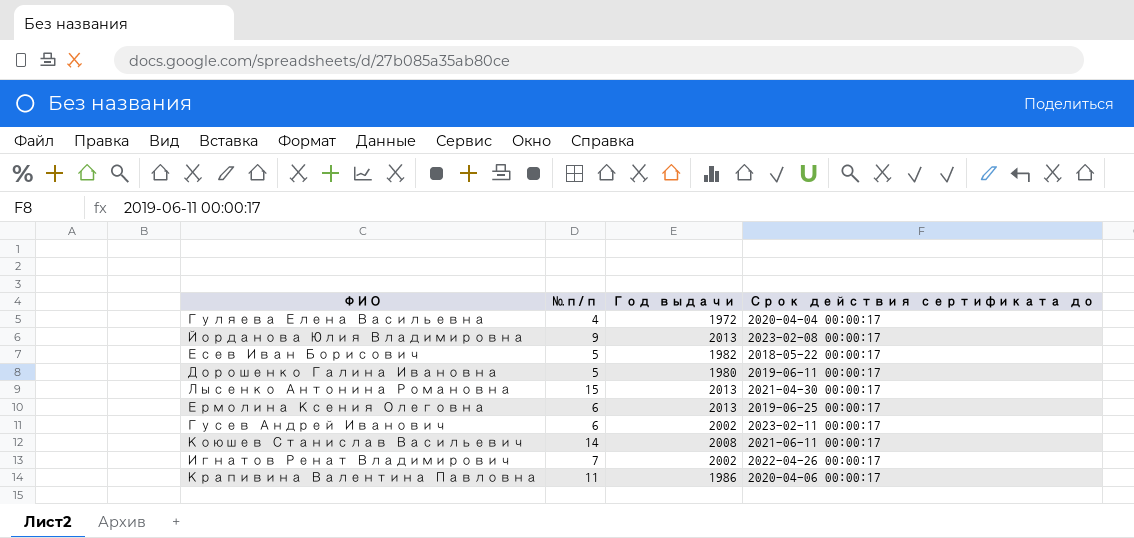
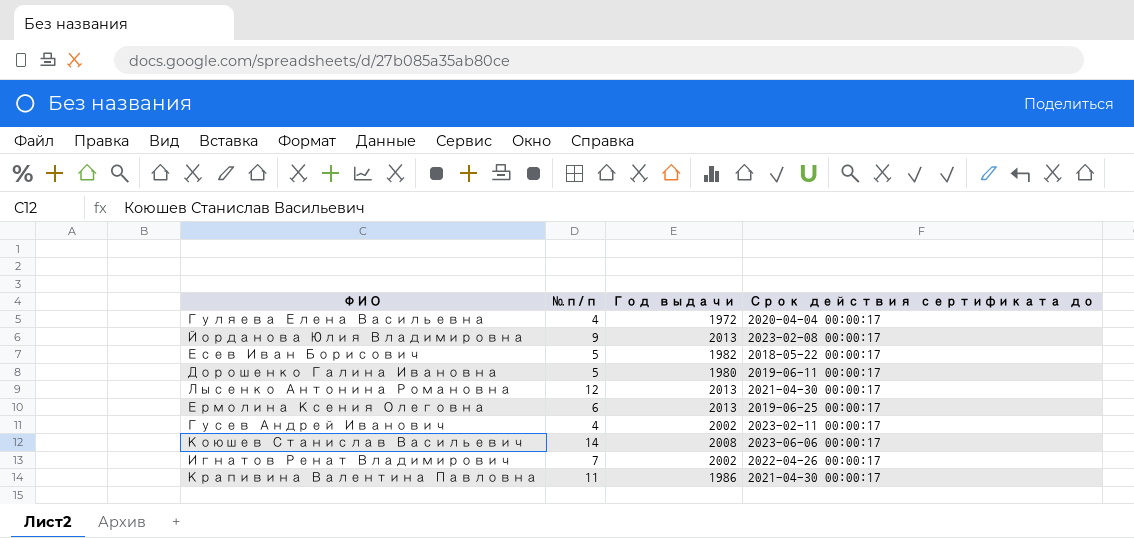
Лысенко Антонина Романовна | №п/п: 15 -> 12
Гусев Андрей Иванович | №п/п: 6 -> 4
Коюшев Станислав Васильевич | Срок действия сертификата до: 2021-06-11 00:00:17 -> 2023-06-06 00:00:17
Крапивина Валентина Павловна | Срок действия сертификата до: 2020-04-06 00:00:17 -> 2021-04-30 00:00:17

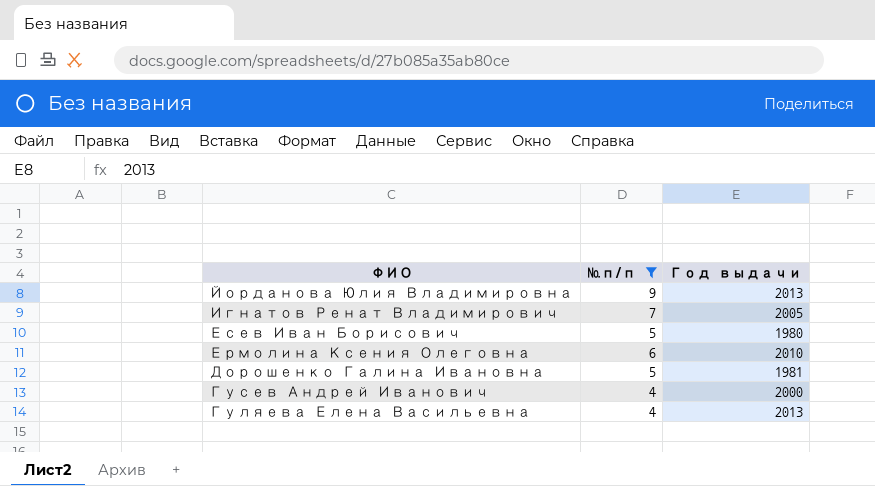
filter: none -> №п/п <= 9
row order: none -> ФИО descending
column Срок действия сертификата до | position: 4 -> none
Игнатов Ренат Владимирович | Год выдачи: 2002 -> 2005
Есев Иван Борисович | Год выдачи: 1982 -> 1980
Ермолина Ксения Олеговна | Год выдачи: 2013 -> 2010
Дорошенко Галина Ивановна | Год выдачи: 1980 -> 1981
Гусев Андрей Иванович | Год выдачи: 2002 -> 2000
Гуляева Елена Васильевна | Год выдачи: 1972 -> 2013

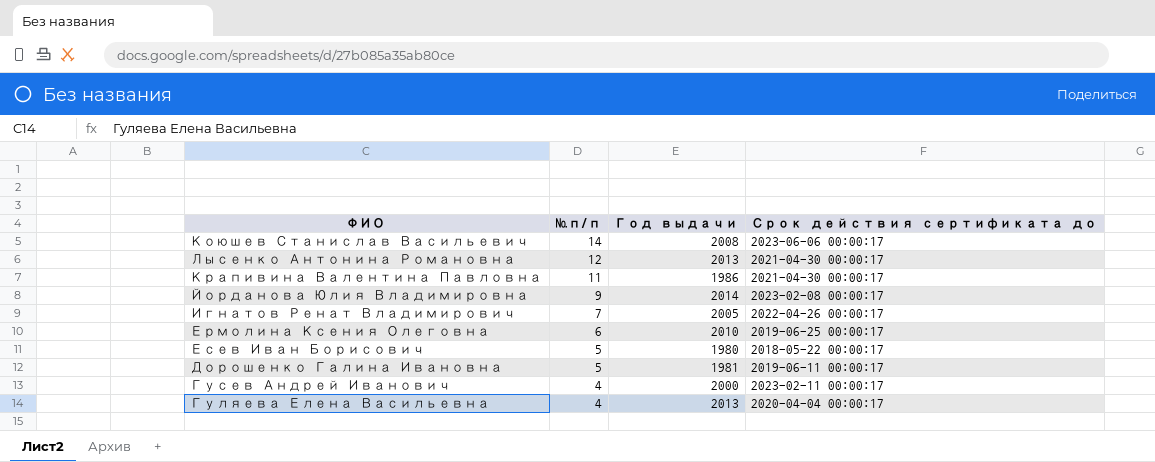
filter: №п/п <= 9 -> none
row order: ФИО descending -> №п/п descending
column Срок действия сертификата до | position: none -> 4
Йорданова Юлия Владимировна | Год выдачи: 2013 -> 2014

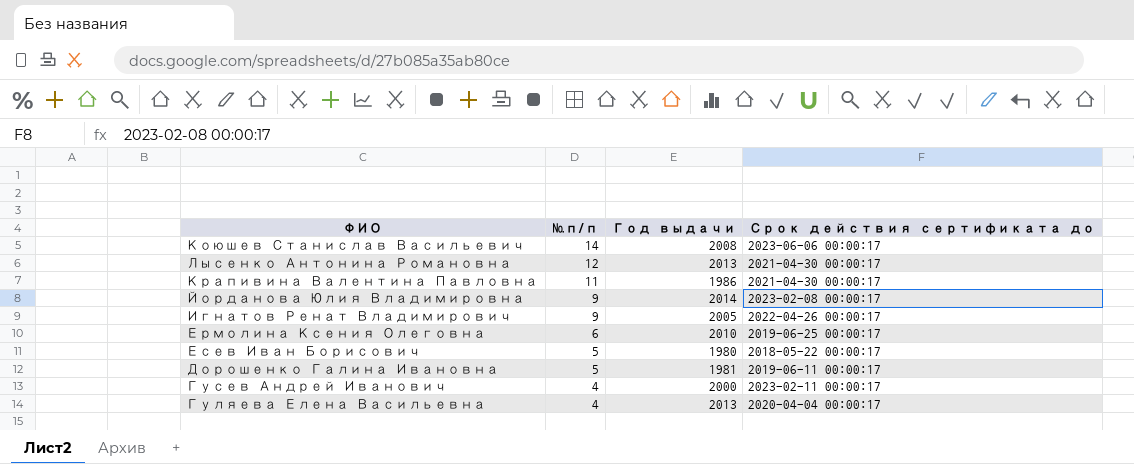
Игнатов Ренат Владимирович | №п/п: 7 -> 9

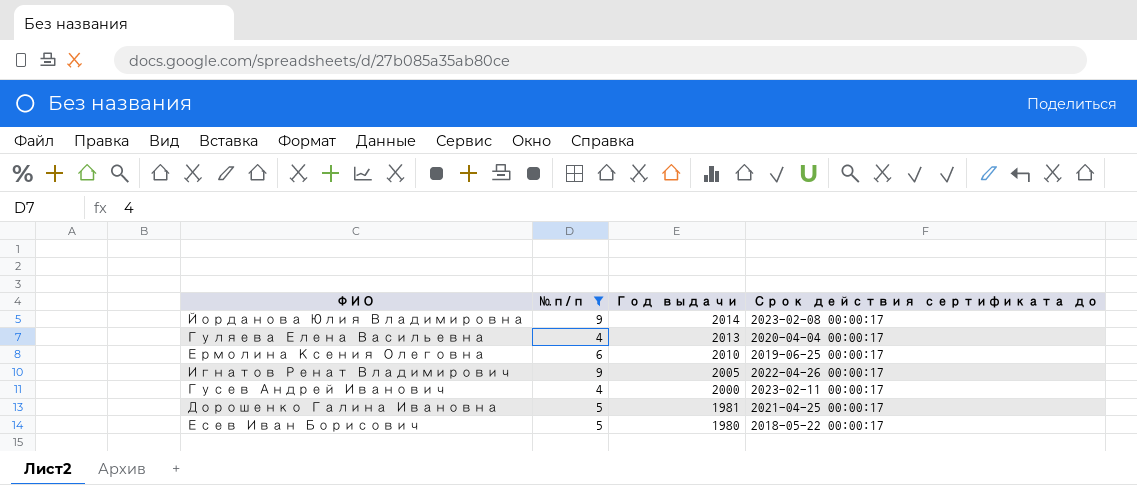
filter: none -> №п/п <= 9
row order: №п/п descending -> Год выдачи descending
Дорошенко Галина Ивановна | Срок действия сертификата до: 2019-06-11 00:00:17 -> 2021-04-25 00:00:17

